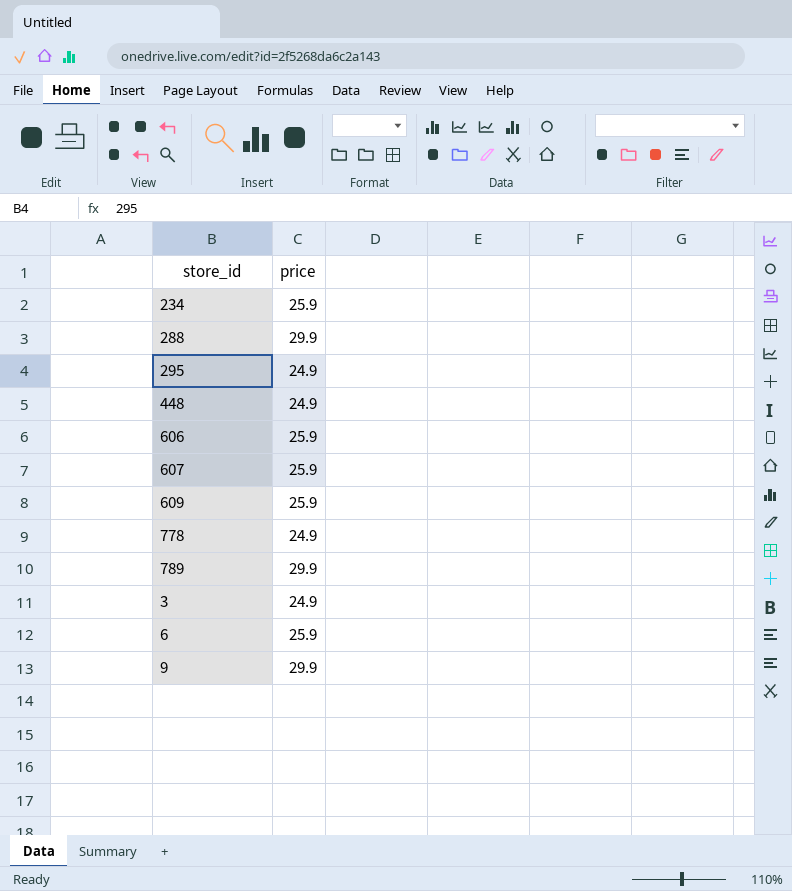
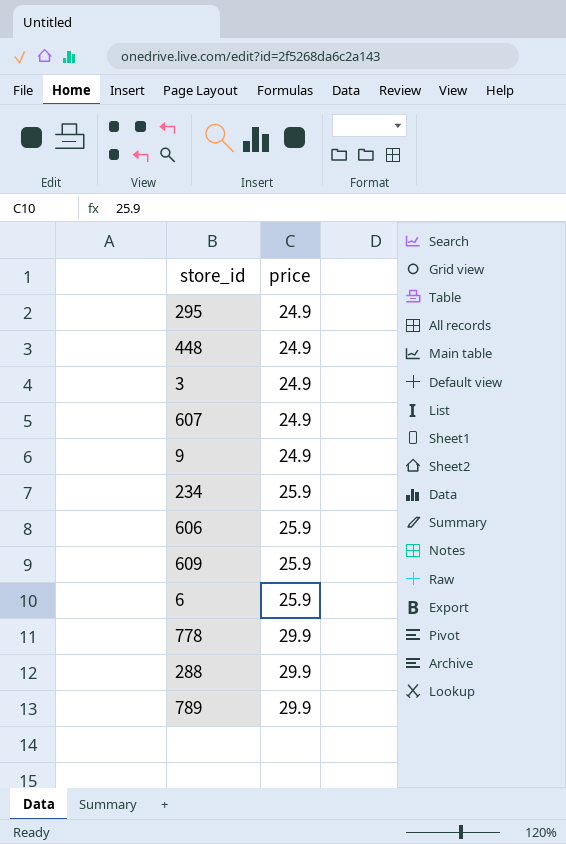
row order: none -> price ascending
607 | price: 25.9 -> 24.9
9 | price: 29.9 -> 24.9
778 | price: 24.9 -> 29.9

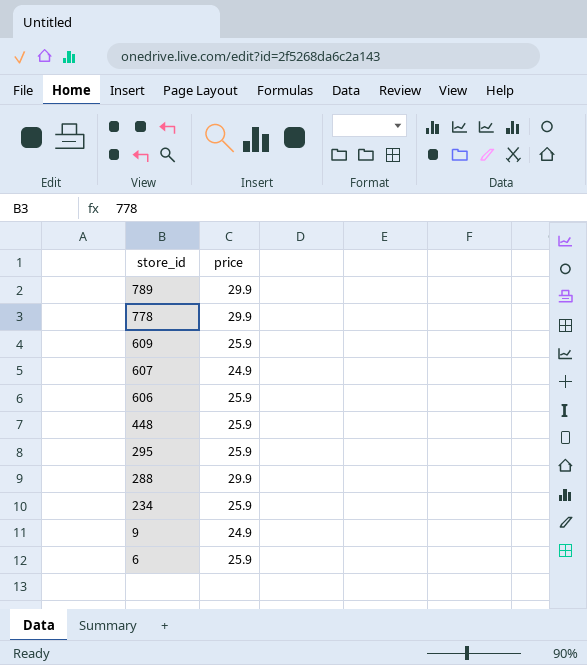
row order: price ascending -> store_id descending
row 3: 24.9 -> none
448 | price: 24.9 -> 25.9
295 | price: 24.9 -> 25.9

